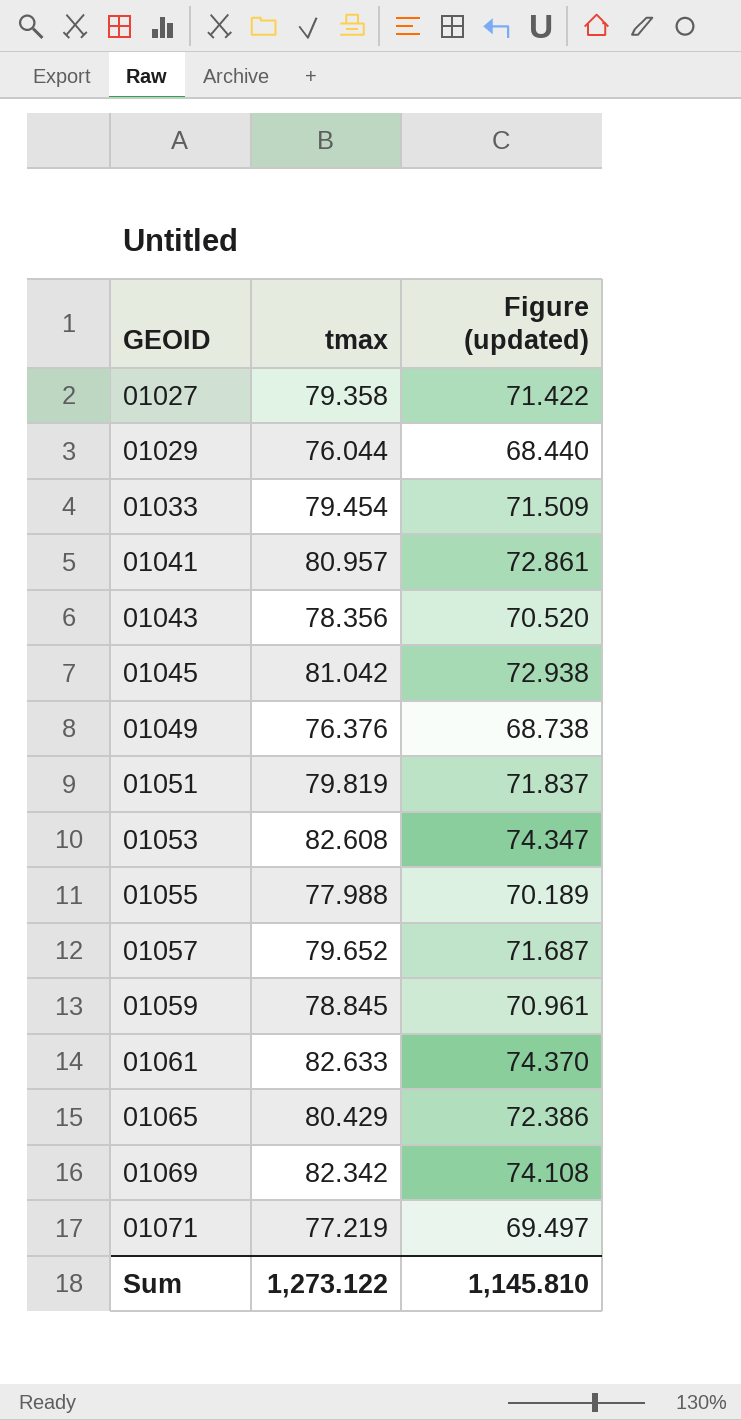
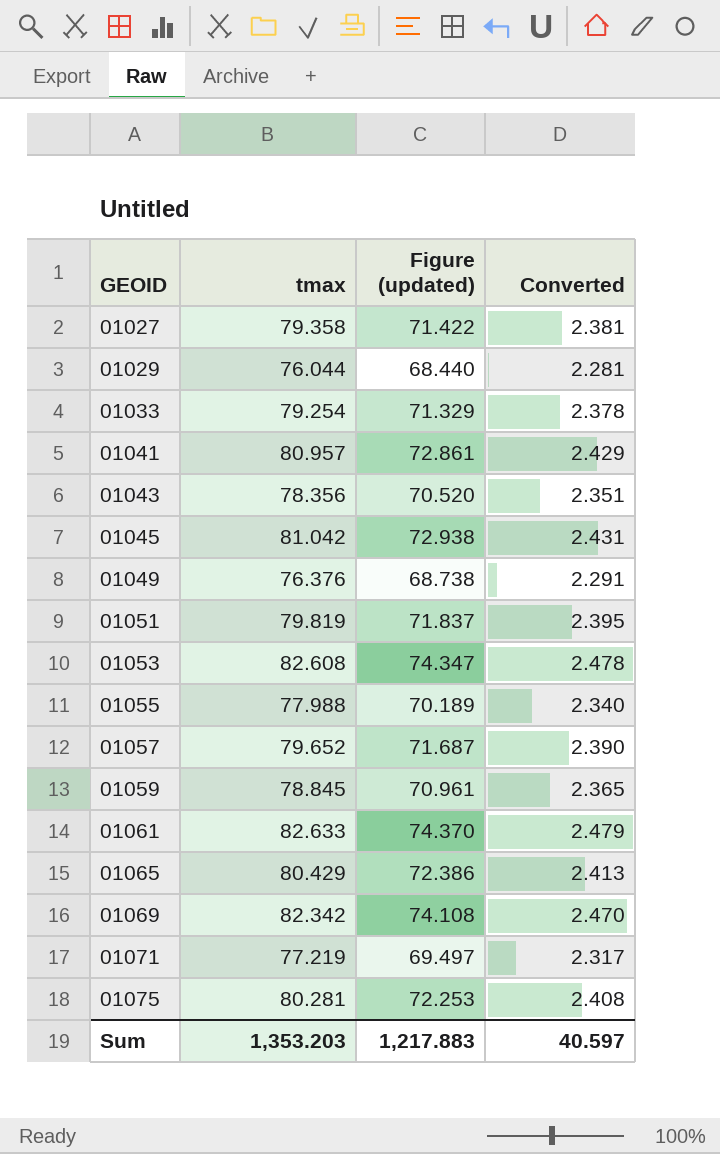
column Converted | formula: none -> [tmax] * 0.03
01033 | tmax: 79.454 -> 79.254
01033 | Figure (updated): 71.509 -> 71.329
row 01075: none -> 80.281 | 72.253 | 2.408
Sum | tmax: 1,273.122 -> 1,353.203
Sum | Figure (updated): 1,145.810 -> 1,217.883

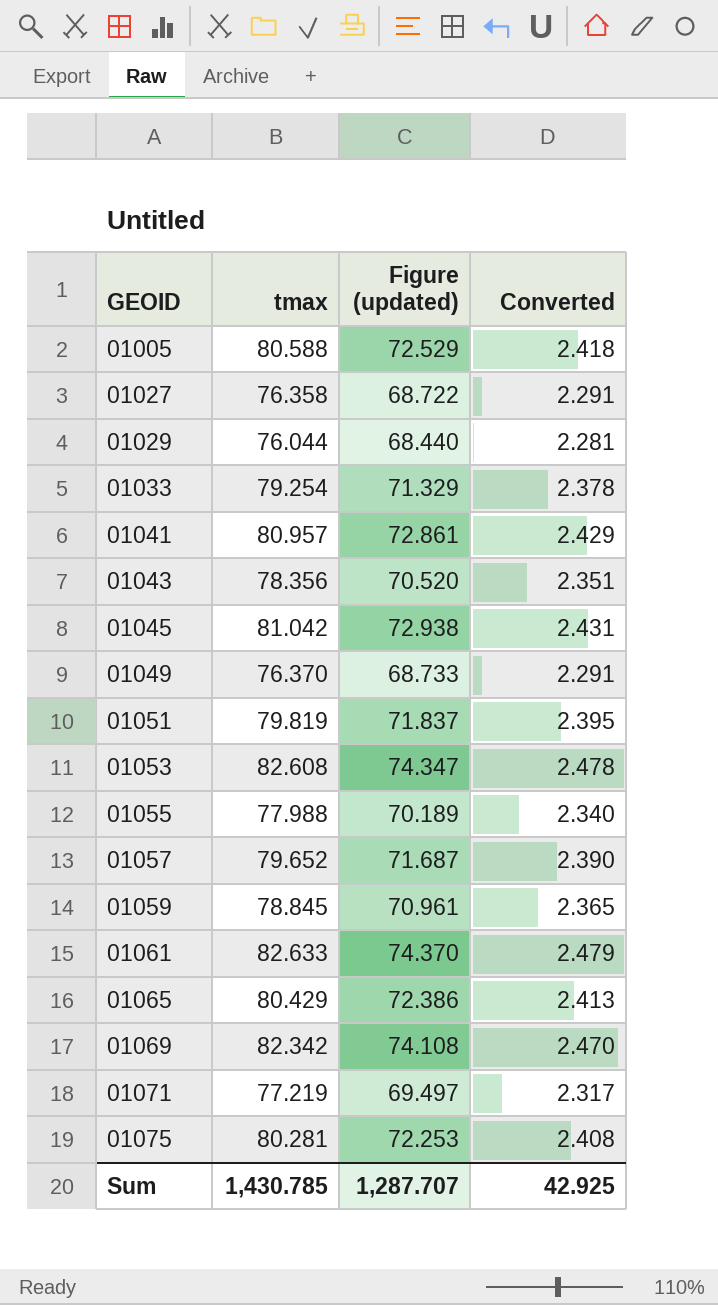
row 01005: none -> 80.588 | 72.529 | 2.418
01027 | tmax: 79.358 -> 76.358
01027 | Figure (updated): 71.422 -> 68.722
01027 | Converted: 2.381 -> 2.291
01049 | tmax: 76.376 -> 76.370
01049 | Figure (updated): 68.738 -> 68.733
Sum | tmax: 1,353.203 -> 1,430.785
Sum | Figure (updated): 1,217.883 -> 1,287.707
Sum | Converted: 40.597 -> 42.925

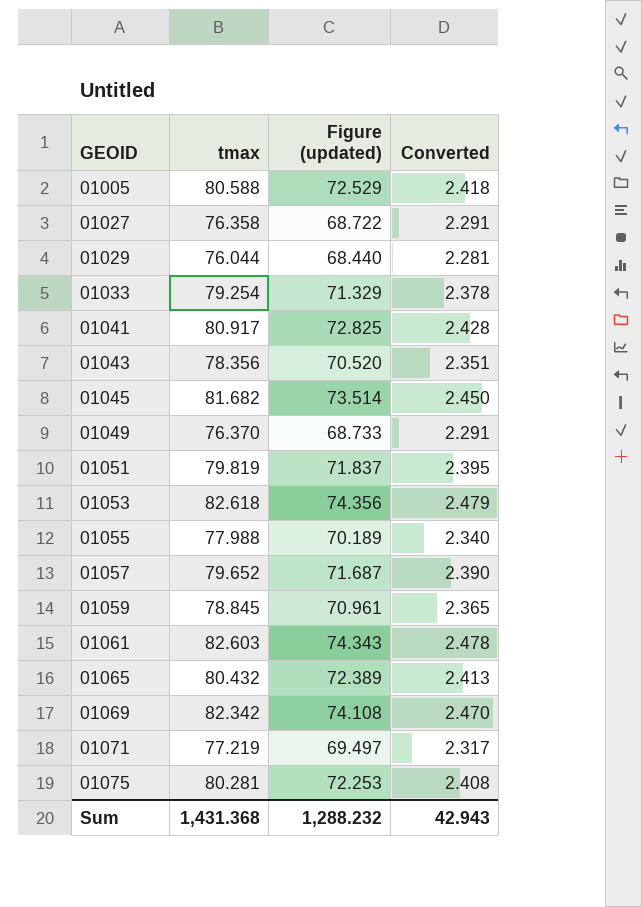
01041 | tmax: 80.957 -> 80.917
01041 | Figure (updated): 72.861 -> 72.825
01041 | Converted: 2.429 -> 2.428
01045 | tmax: 81.042 -> 81.682
01045 | Figure (updated): 72.938 -> 73.514
01045 | Converted: 2.431 -> 2.450
01053 | tmax: 82.608 -> 82.618
01053 | Figure (updated): 74.347 -> 74.356
01053 | Converted: 2.478 -> 2.479
01061 | tmax: 82.633 -> 82.603
01061 | Figure (updated): 74.370 -> 74.343
01061 | Converted: 2.479 -> 2.478
01065 | tmax: 80.429 -> 80.432
01065 | Figure (updated): 72.386 -> 72.389
Sum | tmax: 1,430.785 -> 1,431.368
Sum | Figure (updated): 1,287.707 -> 1,288.232
Sum | Converted: 42.925 -> 42.943

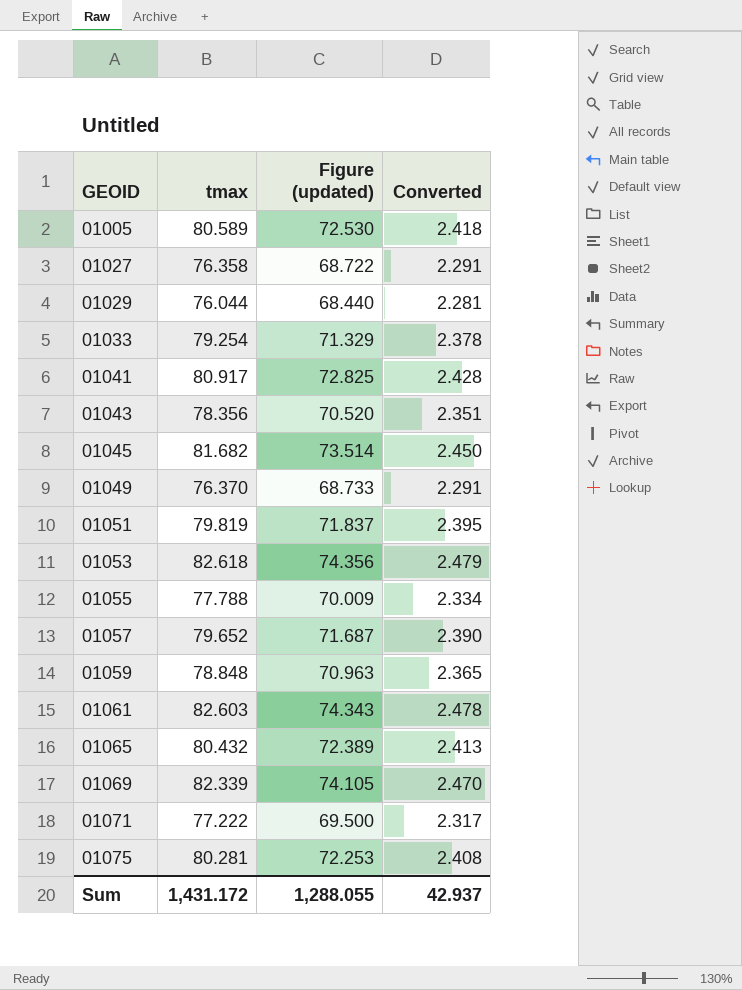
01005 | tmax: 80.588 -> 80.589
01005 | Figure (updated): 72.529 -> 72.530
01055 | tmax: 77.988 -> 77.788
01055 | Figure (updated): 70.189 -> 70.009
01055 | Converted: 2.340 -> 2.334
01059 | tmax: 78.845 -> 78.848
01059 | Figure (updated): 70.961 -> 70.963
01069 | tmax: 82.342 -> 82.339
01069 | Figure (updated): 74.108 -> 74.105
01071 | tmax: 77.219 -> 77.222
01071 | Figure (updated): 69.497 -> 69.500
Sum | tmax: 1,431.368 -> 1,431.172
Sum | Figure (updated): 1,288.232 -> 1,288.055
Sum | Converted: 42.943 -> 42.937

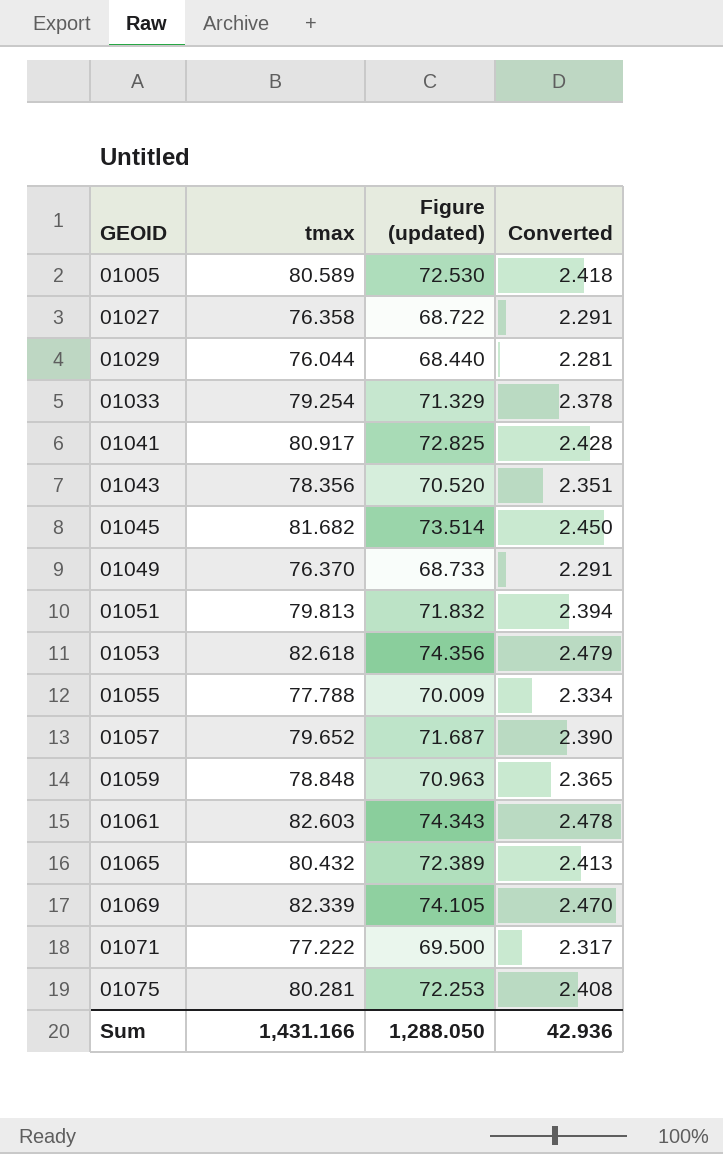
01051 | tmax: 79.819 -> 79.813
01051 | Figure (updated): 71.837 -> 71.832
01051 | Converted: 2.395 -> 2.394
Sum | tmax: 1,431.172 -> 1,431.166
Sum | Figure (updated): 1,288.055 -> 1,288.050
Sum | Converted: 42.937 -> 42.936

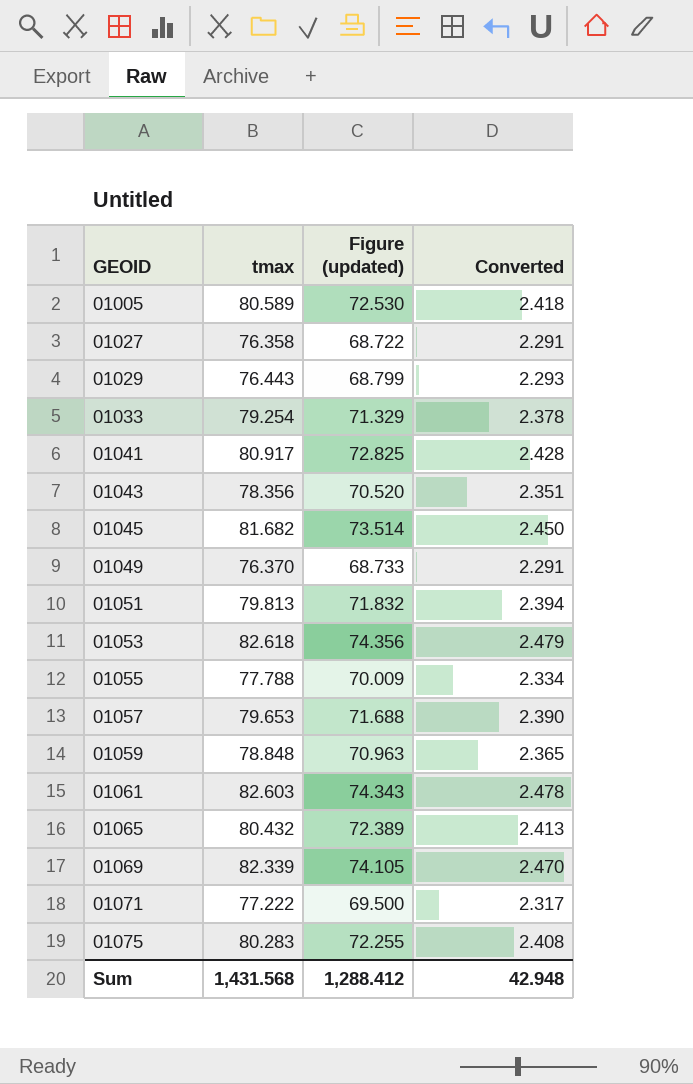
01029 | tmax: 76.044 -> 76.443
01029 | Figure (updated): 68.440 -> 68.799
01029 | Converted: 2.281 -> 2.293
01057 | tmax: 79.652 -> 79.653
01057 | Figure (updated): 71.687 -> 71.688
01075 | tmax: 80.281 -> 80.283
01075 | Figure (updated): 72.253 -> 72.255
Sum | tmax: 1,431.166 -> 1,431.568
Sum | Figure (updated): 1,288.050 -> 1,288.412
Sum | Converted: 42.936 -> 42.948

